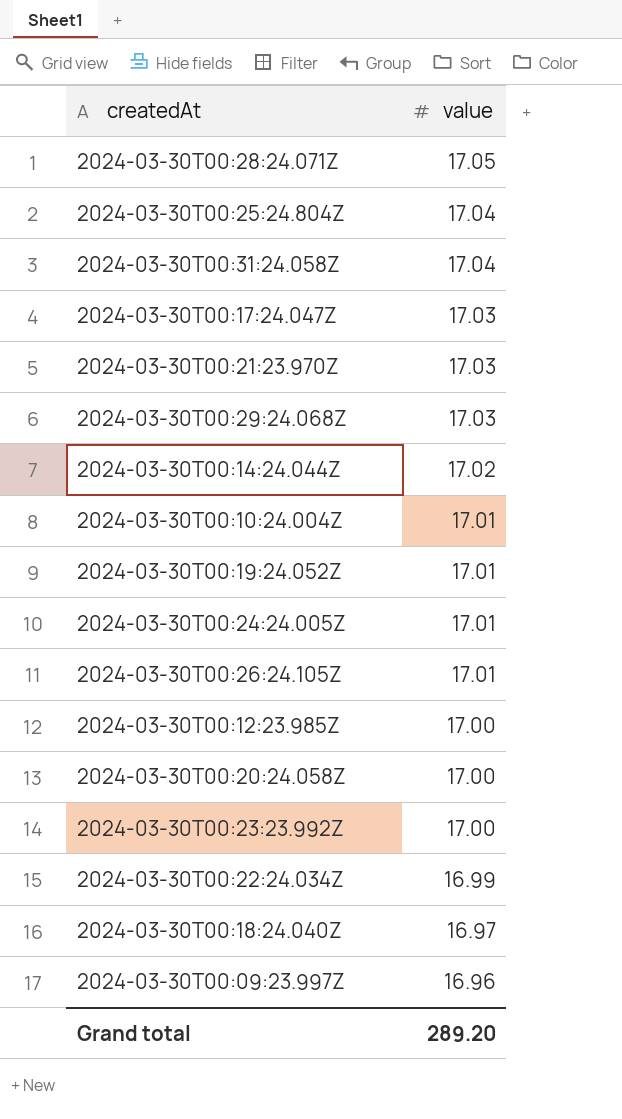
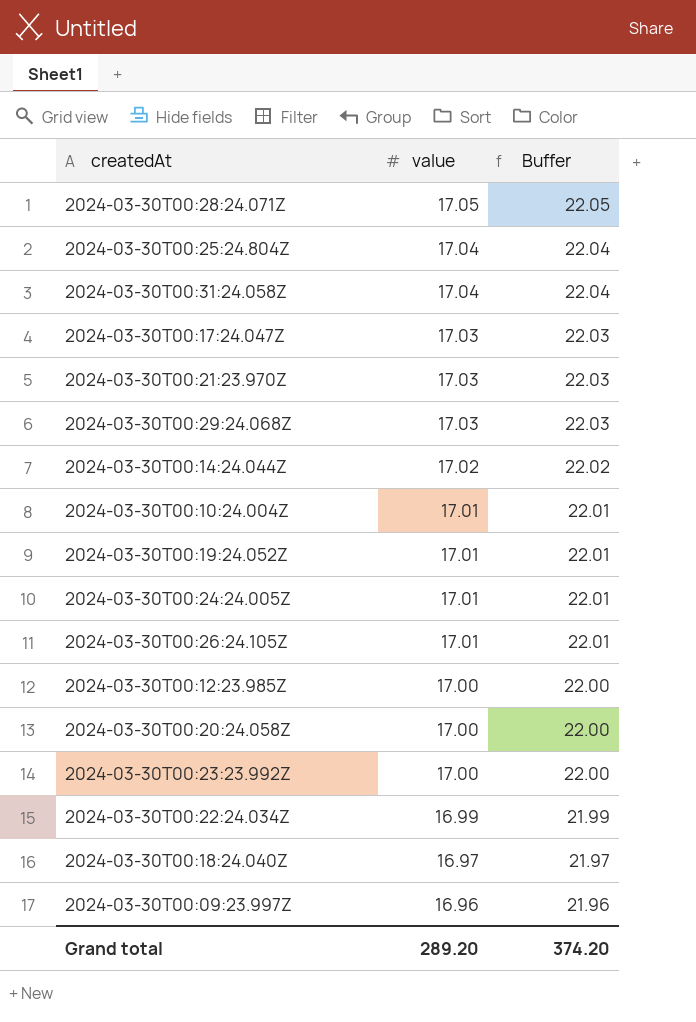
column Buffer | formula: none -> [value] + 5

